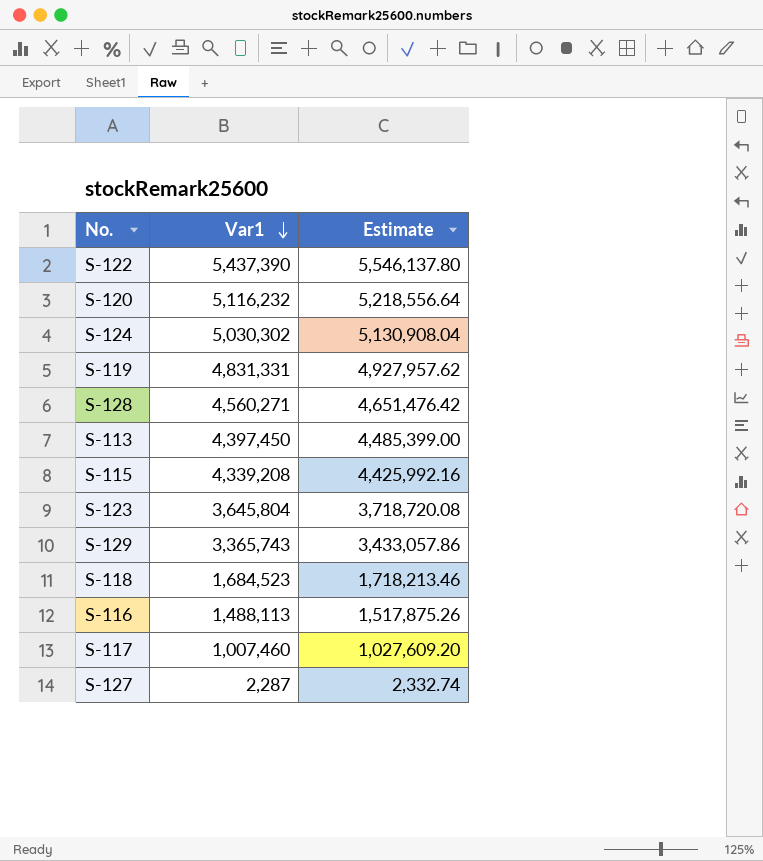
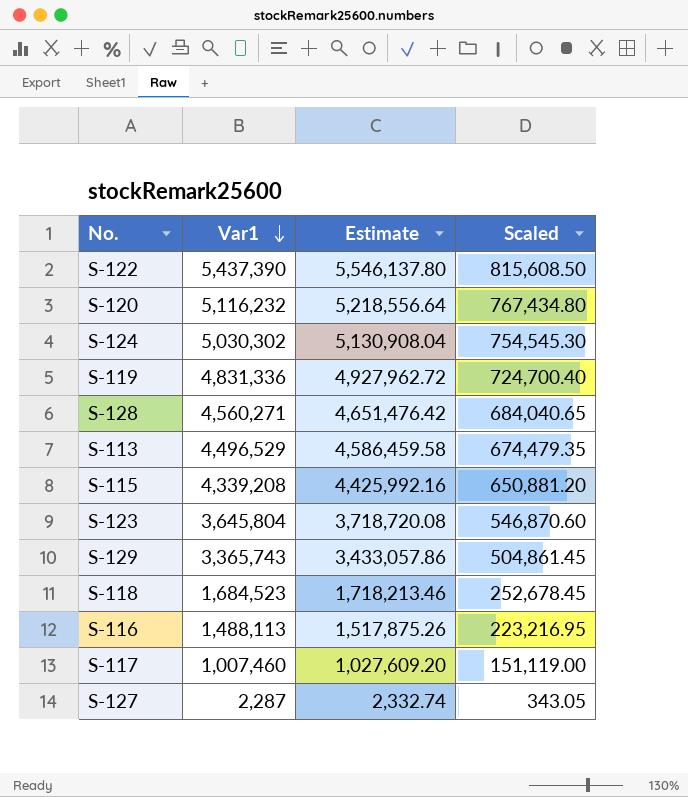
column Scaled | formula: none -> [Var1] * 0.15
S-119 | Var1: 4,831,331 -> 4,831,336
S-119 | Estimate: 4,927,957.62 -> 4,927,962.72
S-113 | Var1: 4,397,450 -> 4,496,529
S-113 | Estimate: 4,485,399.00 -> 4,586,459.58

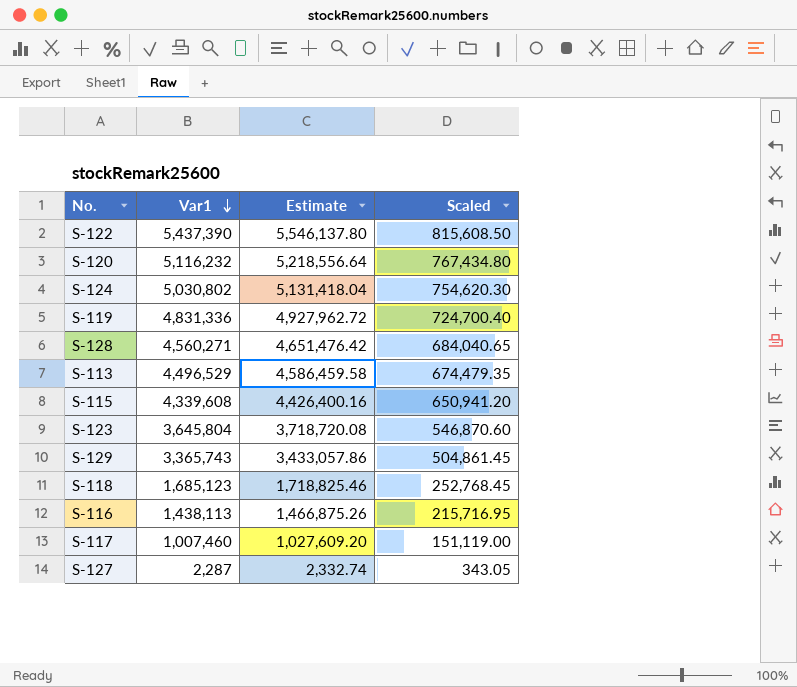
S-124 | Var1: 5,030,302 -> 5,030,802
S-124 | Estimate: 5,130,908.04 -> 5,131,418.04
S-124 | Scaled: 754,545.30 -> 754,620.30
S-115 | Var1: 4,339,208 -> 4,339,608
S-115 | Estimate: 4,425,992.16 -> 4,426,400.16
S-115 | Scaled: 650,881.20 -> 650,941.20
S-118 | Var1: 1,684,523 -> 1,685,123
S-118 | Estimate: 1,718,213.46 -> 1,718,825.46
S-118 | Scaled: 252,678.45 -> 252,768.45
S-116 | Var1: 1,488,113 -> 1,438,113
S-116 | Estimate: 1,517,875.26 -> 1,466,875.26
S-116 | Scaled: 223,216.95 -> 215,716.95

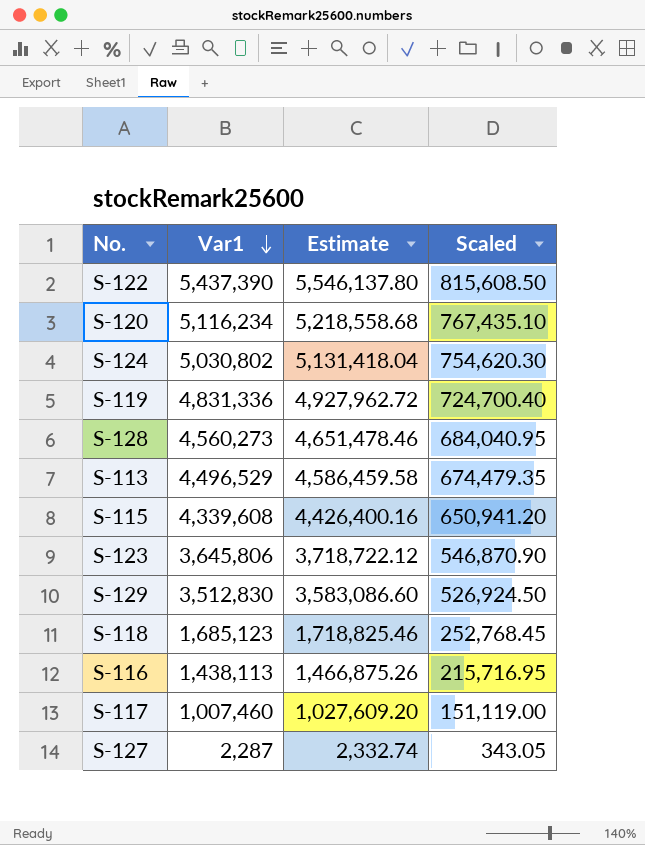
S-120 | Var1: 5,116,232 -> 5,116,234
S-120 | Estimate: 5,218,556.64 -> 5,218,558.68
S-120 | Scaled: 767,434.80 -> 767,435.10
S-128 | Var1: 4,560,271 -> 4,560,273
S-128 | Estimate: 4,651,476.42 -> 4,651,478.46
S-128 | Scaled: 684,040.65 -> 684,040.95
S-123 | Var1: 3,645,804 -> 3,645,806
S-123 | Estimate: 3,718,720.08 -> 3,718,722.12
S-123 | Scaled: 546,870.60 -> 546,870.90
S-129 | Var1: 3,365,743 -> 3,512,830
S-129 | Estimate: 3,433,057.86 -> 3,583,086.60
S-129 | Scaled: 504,861.45 -> 526,924.50

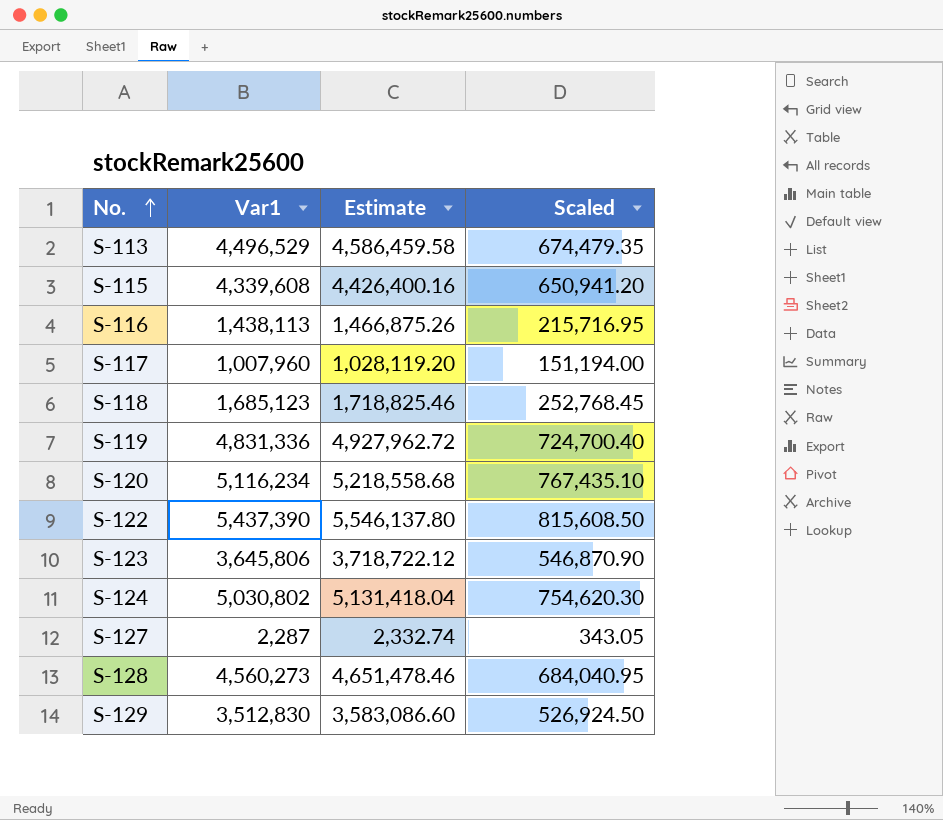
row order: Var1 descending -> No. ascending
S-117 | Var1: 1,007,460 -> 1,007,960
S-117 | Estimate: 1,027,609.20 -> 1,028,119.20
S-117 | Scaled: 151,119.00 -> 151,194.00

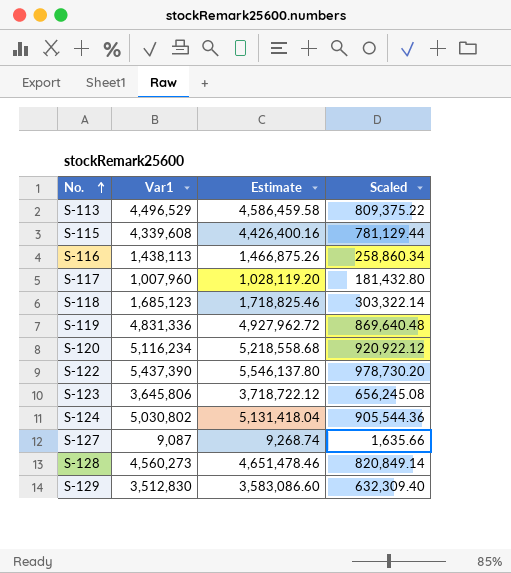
column Scaled | formula: [Var1] * 0.15 -> [Var1] * 0.18
S-127 | Var1: 2,287 -> 9,087
S-127 | Estimate: 2,332.74 -> 9,268.74

